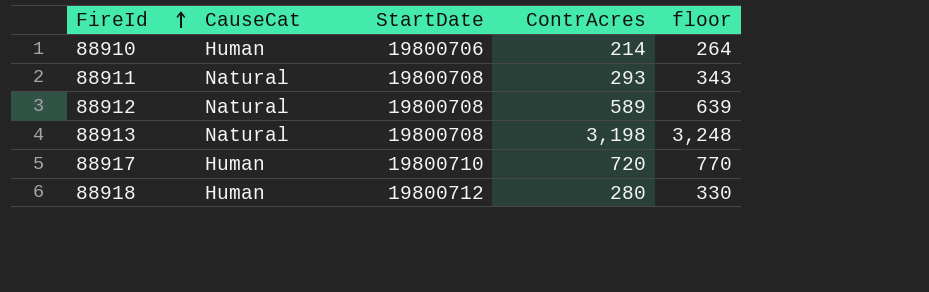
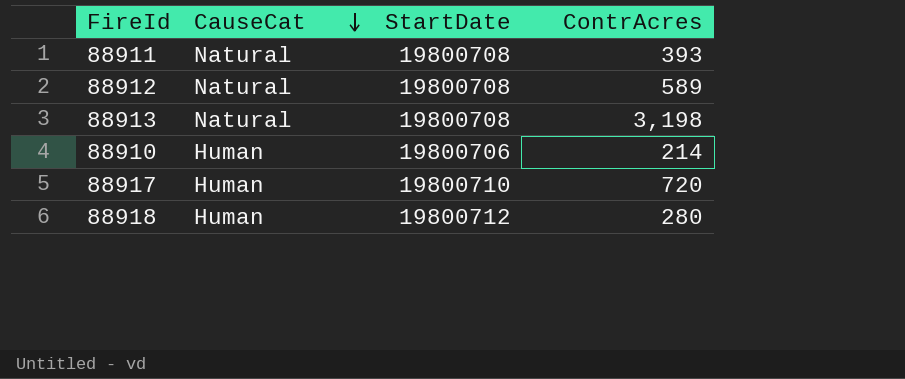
row order: FireId ascending -> CauseCat descending
column floor | formula: [ContrAcres] + 50 -> none
88911 | ContrAcres: 293 -> 393

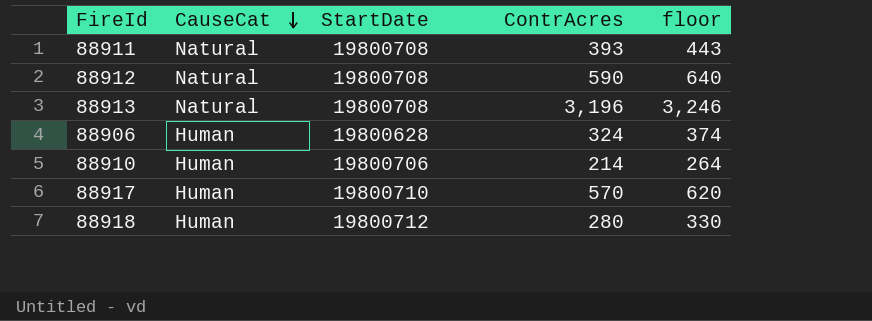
column floor | formula: none -> [ContrAcres] + 50
88912 | ContrAcres: 589 -> 590
88913 | ContrAcres: 3,198 -> 3,196
row 88906: none -> Human | 19800628 | 324 | 374
88917 | ContrAcres: 720 -> 570

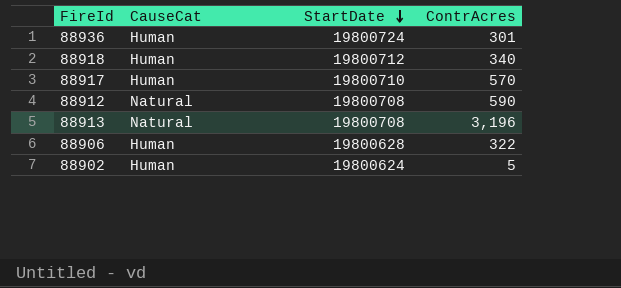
row order: CauseCat descending -> StartDate descending
column floor | formula: [ContrAcres] + 50 -> none
row 88911: Natural | 19800708 | 393 | 443 -> none
row 88910: Human | 19800706 | 214 | 264 -> none
row 88936: none -> Human | 19800724 | 301
88918 | ContrAcres: 280 -> 340
88906 | ContrAcres: 324 -> 322
row 88902: none -> Human | 19800624 | 5

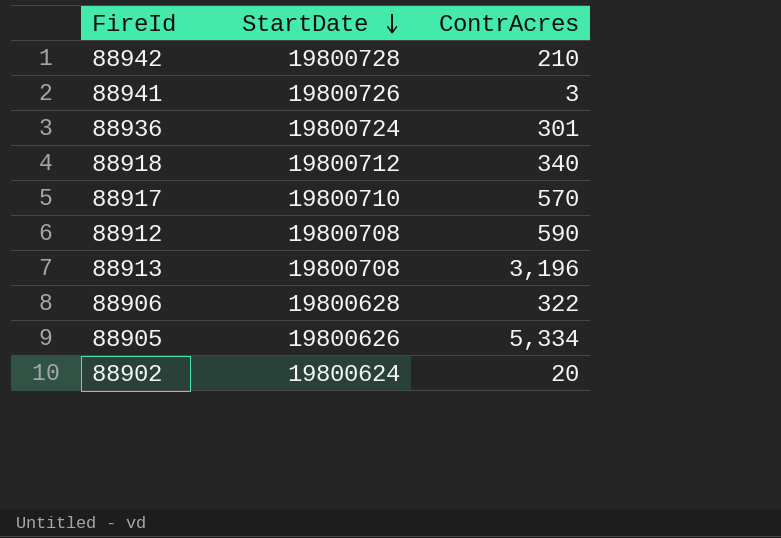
column CauseCat | position: 2 -> none
row 88942: none -> 19800728 | 210
row 88941: none -> 19800726 | 3
row 88905: none -> 19800626 | 5,334
88902 | ContrAcres: 5 -> 20

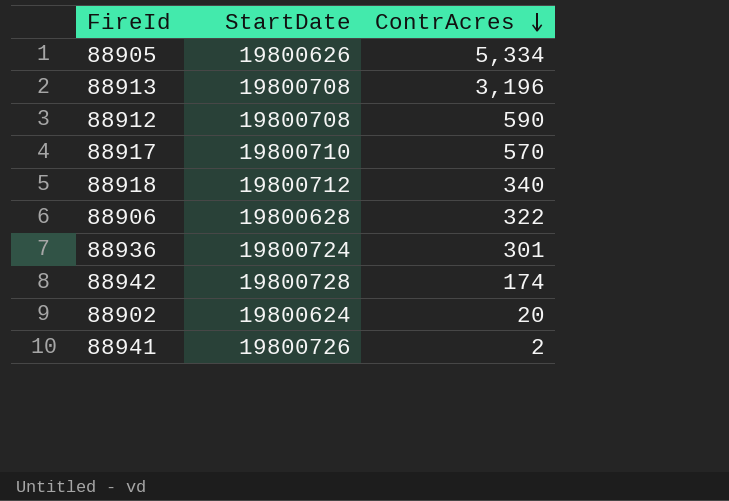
row order: StartDate descending -> ContrAcres descending
88942 | ContrAcres: 210 -> 174
88941 | ContrAcres: 3 -> 2

